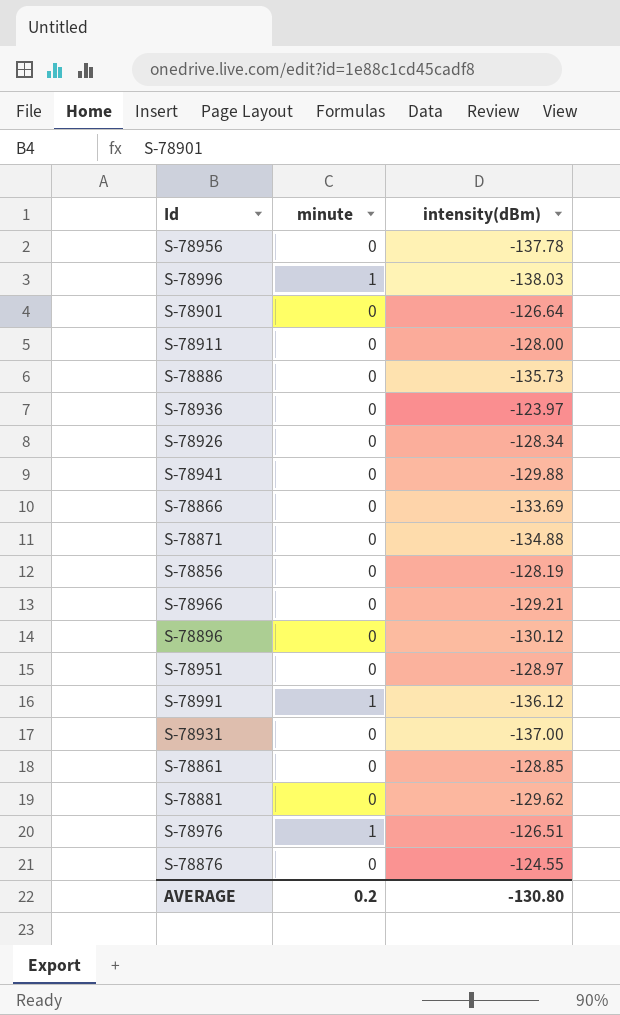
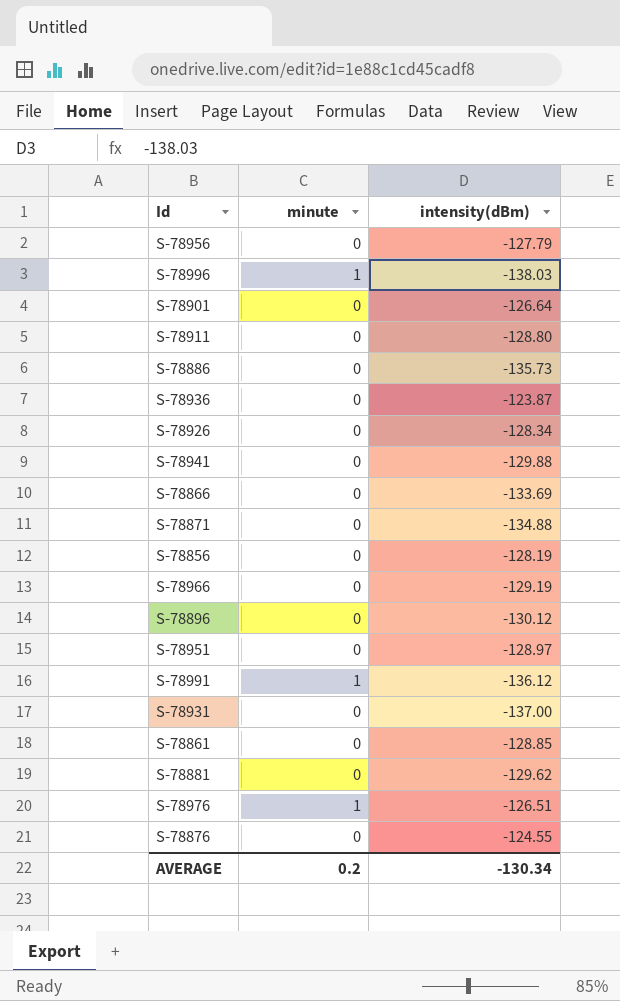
S-78956 | intensity(dBm): -137.78 -> -127.79
S-78911 | intensity(dBm): -128.00 -> -128.80
S-78936 | intensity(dBm): -123.97 -> -123.87
S-78966 | intensity(dBm): -129.21 -> -129.19
AVERAGE | intensity(dBm): -130.80 -> -130.34

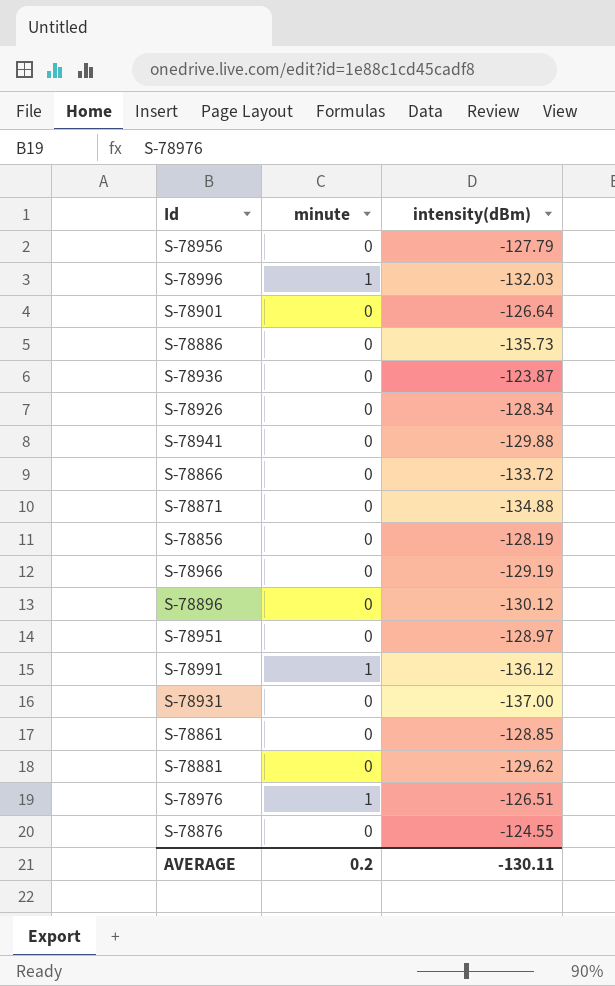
row S-78911: 0 | -128.80 -> none
S-78996 | intensity(dBm): -138.03 -> -132.03
S-78866 | intensity(dBm): -133.69 -> -133.72
AVERAGE | intensity(dBm): -130.34 -> -130.11

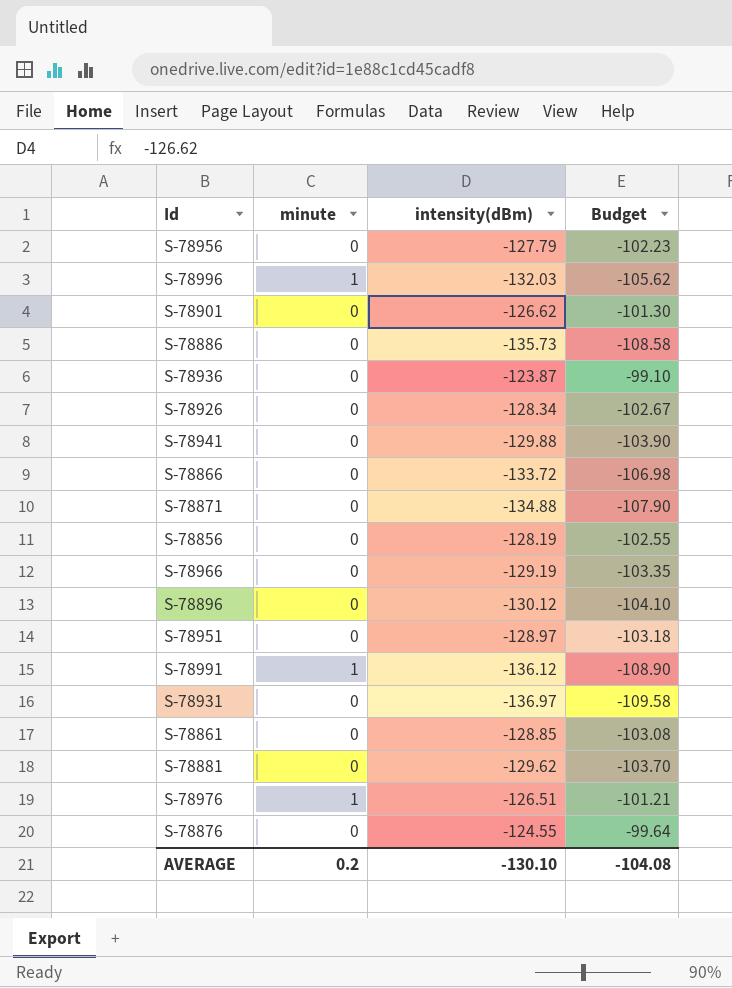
column Budget | formula: none -> [intensity(dBm)] * 0.8
S-78901 | intensity(dBm): -126.64 -> -126.62
S-78931 | intensity(dBm): -137.00 -> -136.97
AVERAGE | intensity(dBm): -130.11 -> -130.10

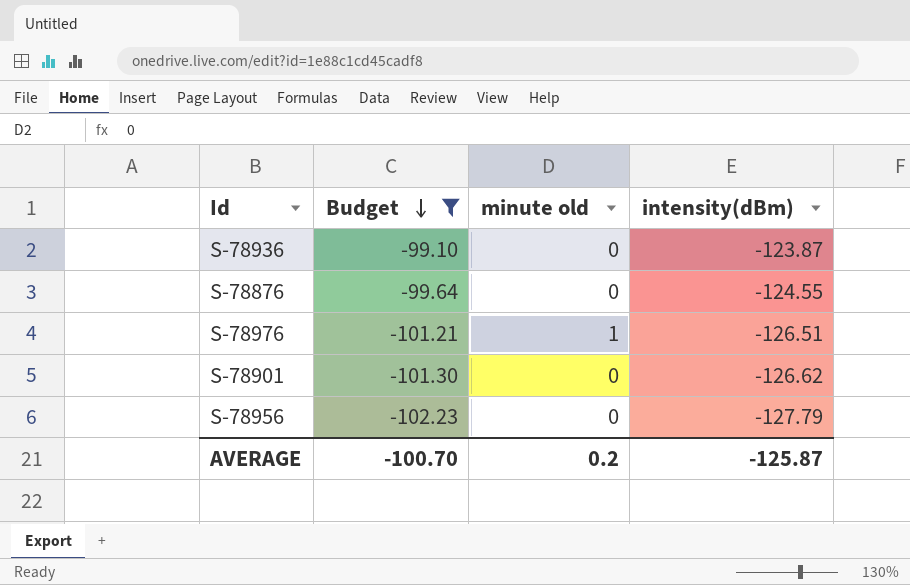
filter: none -> Budget >= -102.23
row order: none -> Budget descending
column Budget | position: 4 -> 2
column name: minute -> minute old
AVERAGE | Budget: -104.08 -> -100.70
AVERAGE | intensity(dBm): -130.10 -> -125.87

